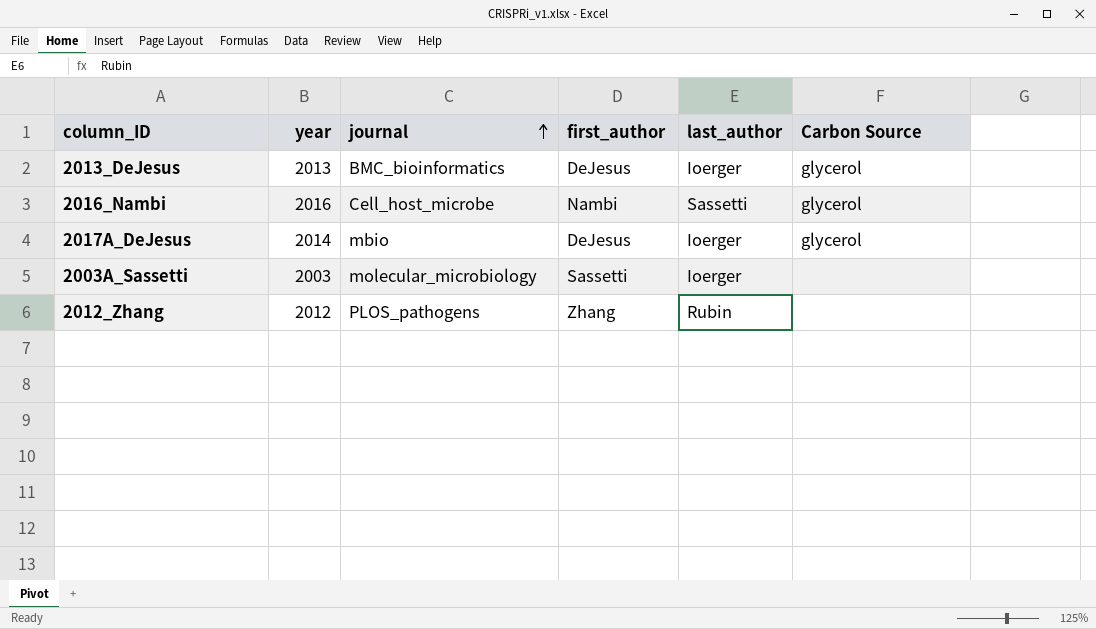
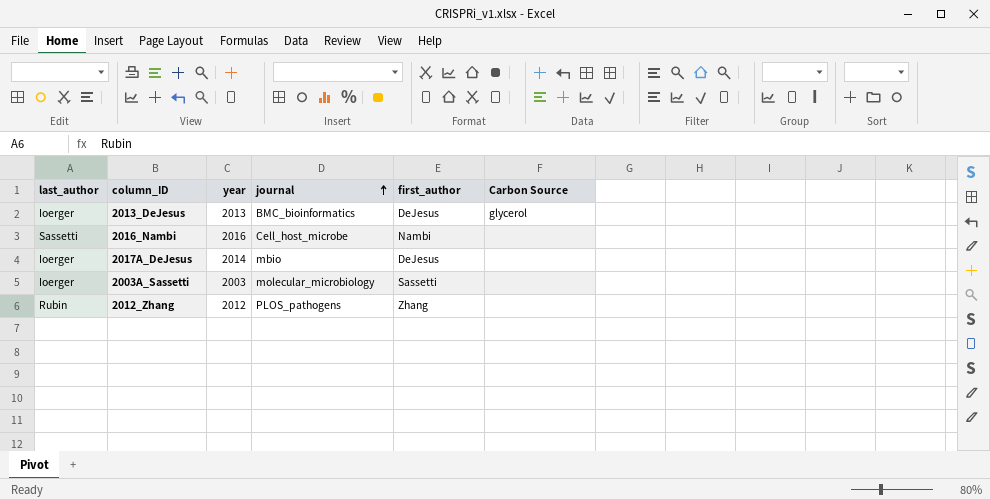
column last_author | position: 5 -> 1
2016_Nambi | Carbon Source: glycerol -> none
2017A_DeJesus | Carbon Source: glycerol -> none

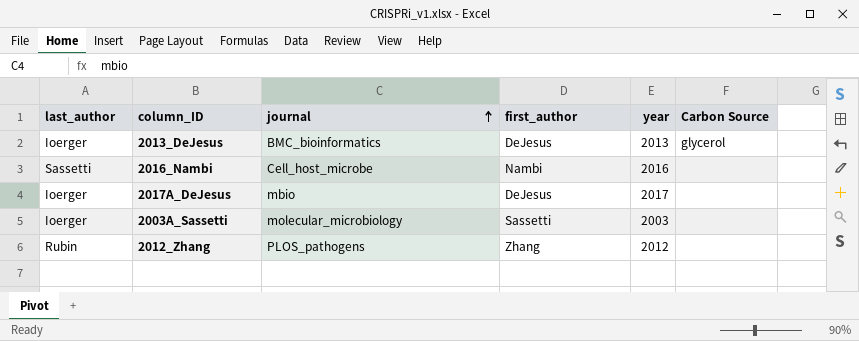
column year | position: 3 -> 5
2017A_DeJesus | year: 2014 -> 2017

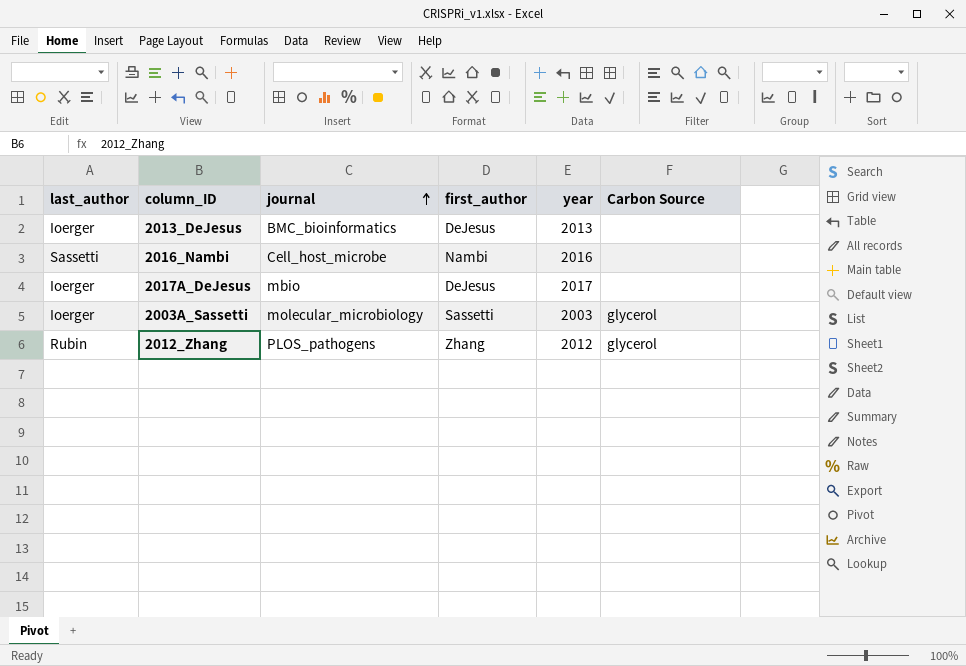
2013_DeJesus | Carbon Source: glycerol -> none
2003A_Sassetti | Carbon Source: none -> glycerol
2012_Zhang | Carbon Source: none -> glycerol

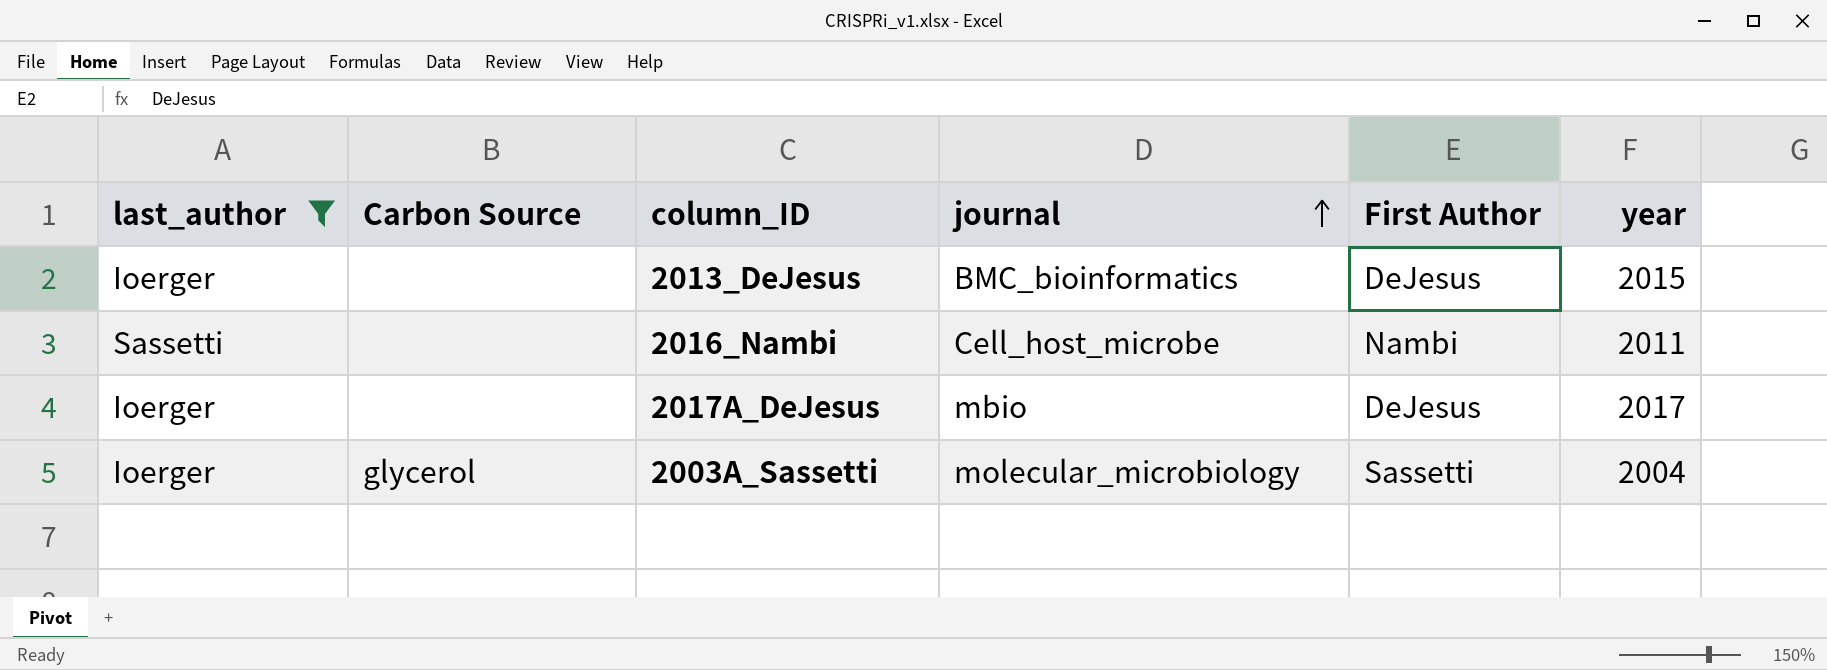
filter: none -> last_author != Rubin
column Carbon Source | position: 6 -> 2
column name: first_author -> First Author
2013_DeJesus | year: 2013 -> 2015
2016_Nambi | year: 2016 -> 2011
2003A_Sassetti | year: 2003 -> 2004

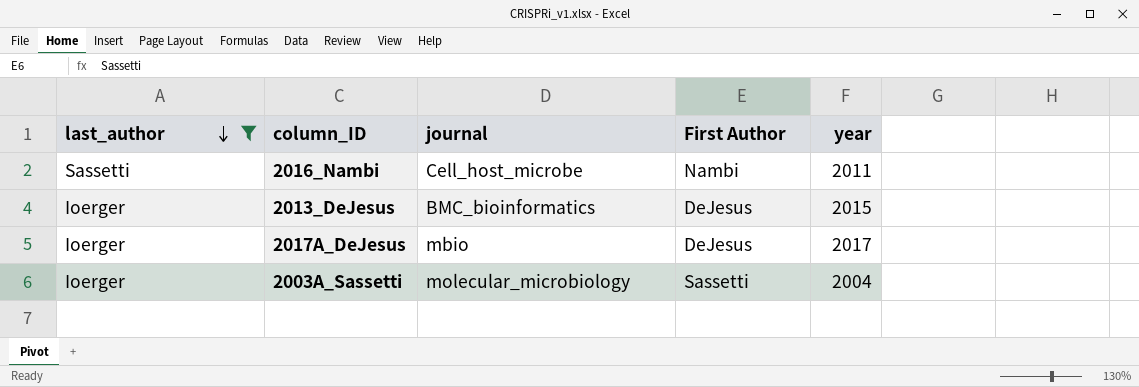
row order: journal ascending -> last_author descending
column Carbon Source | position: 2 -> none

